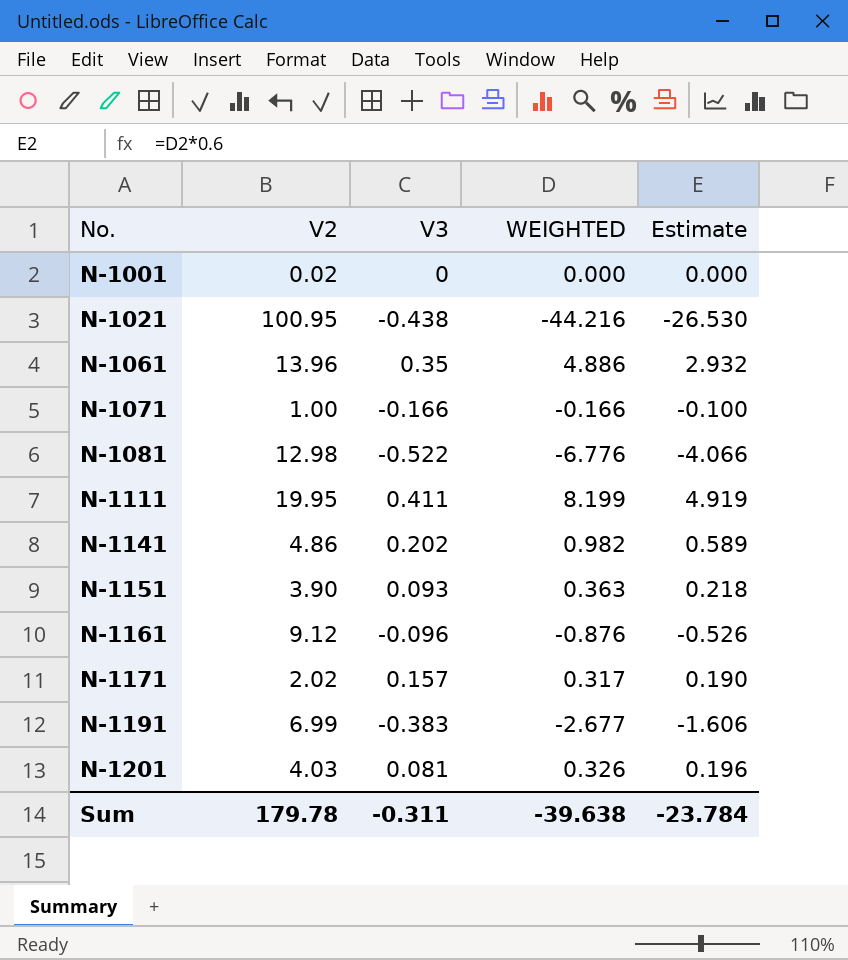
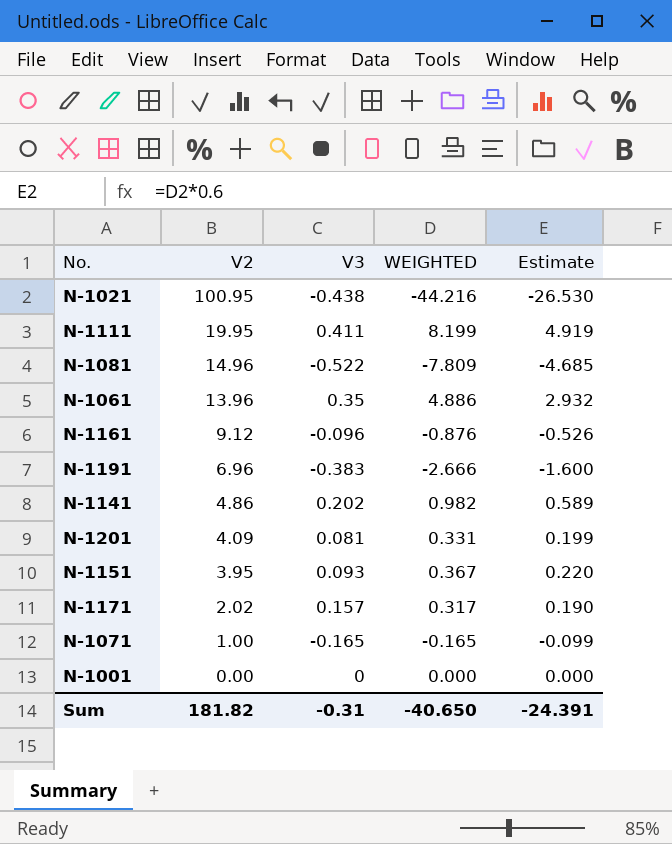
row order: No. ascending -> V2 descending
N-1081 | V2: 12.98 -> 14.96
N-1081 | WEIGHTED: -6.776 -> -7.809
N-1081 | Estimate: -4.066 -> -4.685
N-1191 | V2: 6.99 -> 6.96
N-1191 | WEIGHTED: -2.677 -> -2.666
N-1191 | Estimate: -1.606 -> -1.600
N-1201 | V2: 4.03 -> 4.09
N-1201 | WEIGHTED: 0.326 -> 0.331
N-1201 | Estimate: 0.196 -> 0.199
N-1151 | V2: 3.90 -> 3.95
N-1151 | WEIGHTED: 0.363 -> 0.367
N-1151 | Estimate: 0.218 -> 0.220
N-1071 | V3: -0.166 -> -0.165
N-1071 | WEIGHTED: -0.166 -> -0.165
N-1071 | Estimate: -0.100 -> -0.099
N-1001 | V2: 0.02 -> 0.00
Sum | V2: 179.78 -> 181.82
Sum | V3: -0.311 -> -0.31
Sum | WEIGHTED: -39.638 -> -40.650
Sum | Estimate: -23.784 -> -24.391

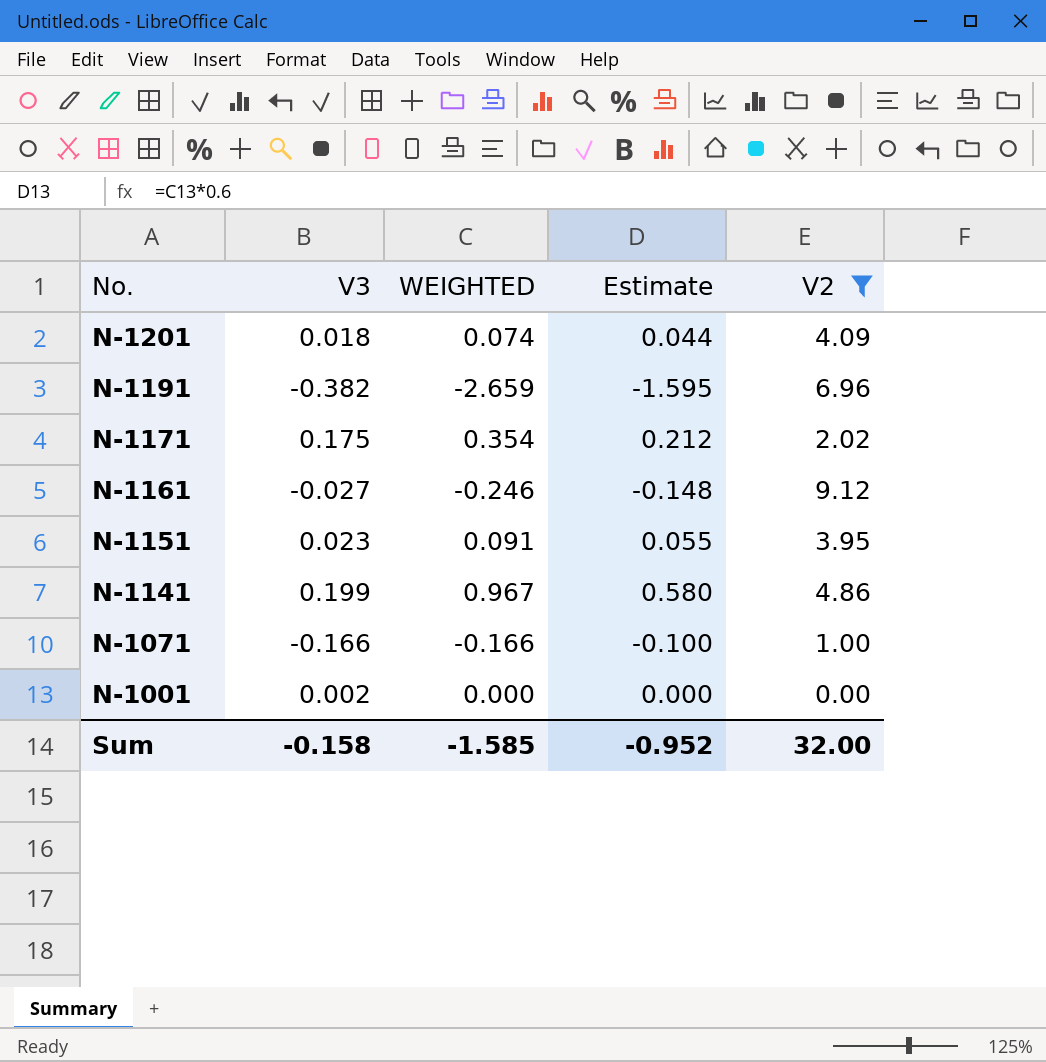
filter: none -> V2 <= 9.12
row order: V2 descending -> No. descending
column V2 | position: 2 -> 5
N-1201 | V3: 0.081 -> 0.018
N-1201 | WEIGHTED: 0.331 -> 0.074
N-1201 | Estimate: 0.199 -> 0.044
N-1191 | V3: -0.383 -> -0.382
N-1191 | WEIGHTED: -2.666 -> -2.659
N-1191 | Estimate: -1.600 -> -1.595
N-1171 | V3: 0.157 -> 0.175
N-1171 | WEIGHTED: 0.317 -> 0.354
N-1171 | Estimate: 0.190 -> 0.212
N-1161 | V3: -0.096 -> -0.027
N-1161 | WEIGHTED: -0.876 -> -0.246
N-1161 | Estimate: -0.526 -> -0.148
N-1151 | V3: 0.093 -> 0.023
N-1151 | WEIGHTED: 0.367 -> 0.091
N-1151 | Estimate: 0.220 -> 0.055
N-1141 | V3: 0.202 -> 0.199
N-1141 | WEIGHTED: 0.982 -> 0.967
N-1141 | Estimate: 0.589 -> 0.580
N-1071 | V3: -0.165 -> -0.166
N-1071 | WEIGHTED: -0.165 -> -0.166
N-1071 | Estimate: -0.099 -> -0.100
N-1001 | V3: 0 -> 0.002
Sum | V3: -0.31 -> -0.158
Sum | WEIGHTED: -40.650 -> -1.585
Sum | Estimate: -24.391 -> -0.952
Sum | V2: 181.82 -> 32.00

